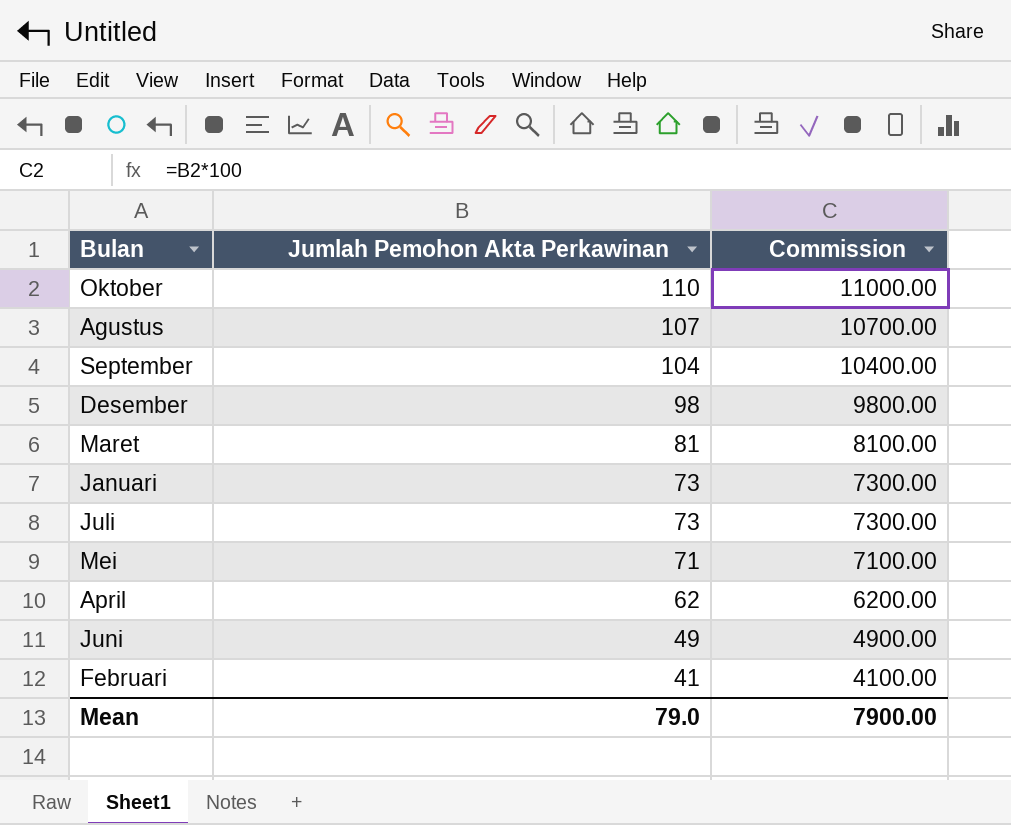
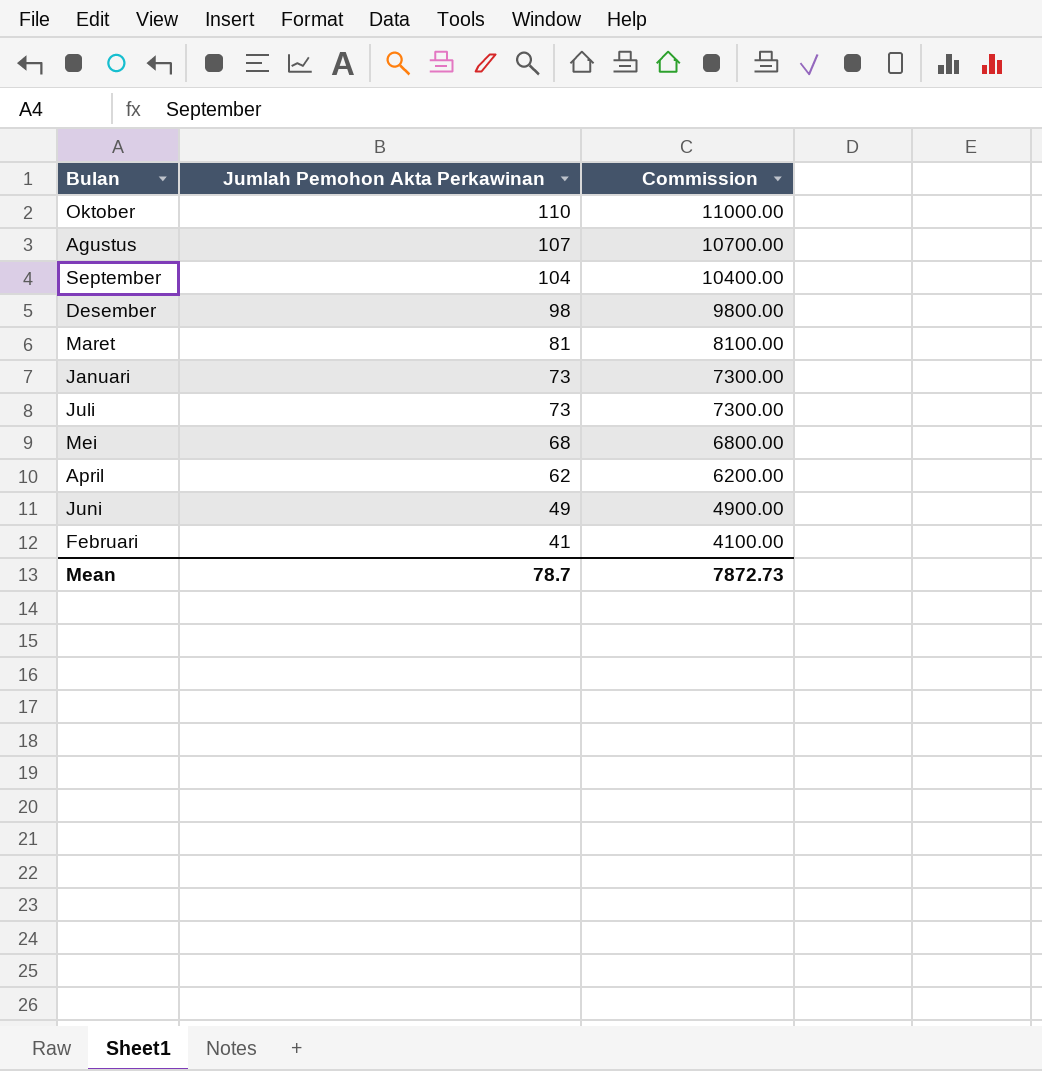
Mei | Jumlah Pemohon Akta Perkawinan: 71 -> 68
Mei | Commission: 7100.00 -> 6800.00
Mean | Jumlah Pemohon Akta Perkawinan: 79.0 -> 78.7
Mean | Commission: 7900.00 -> 7872.73

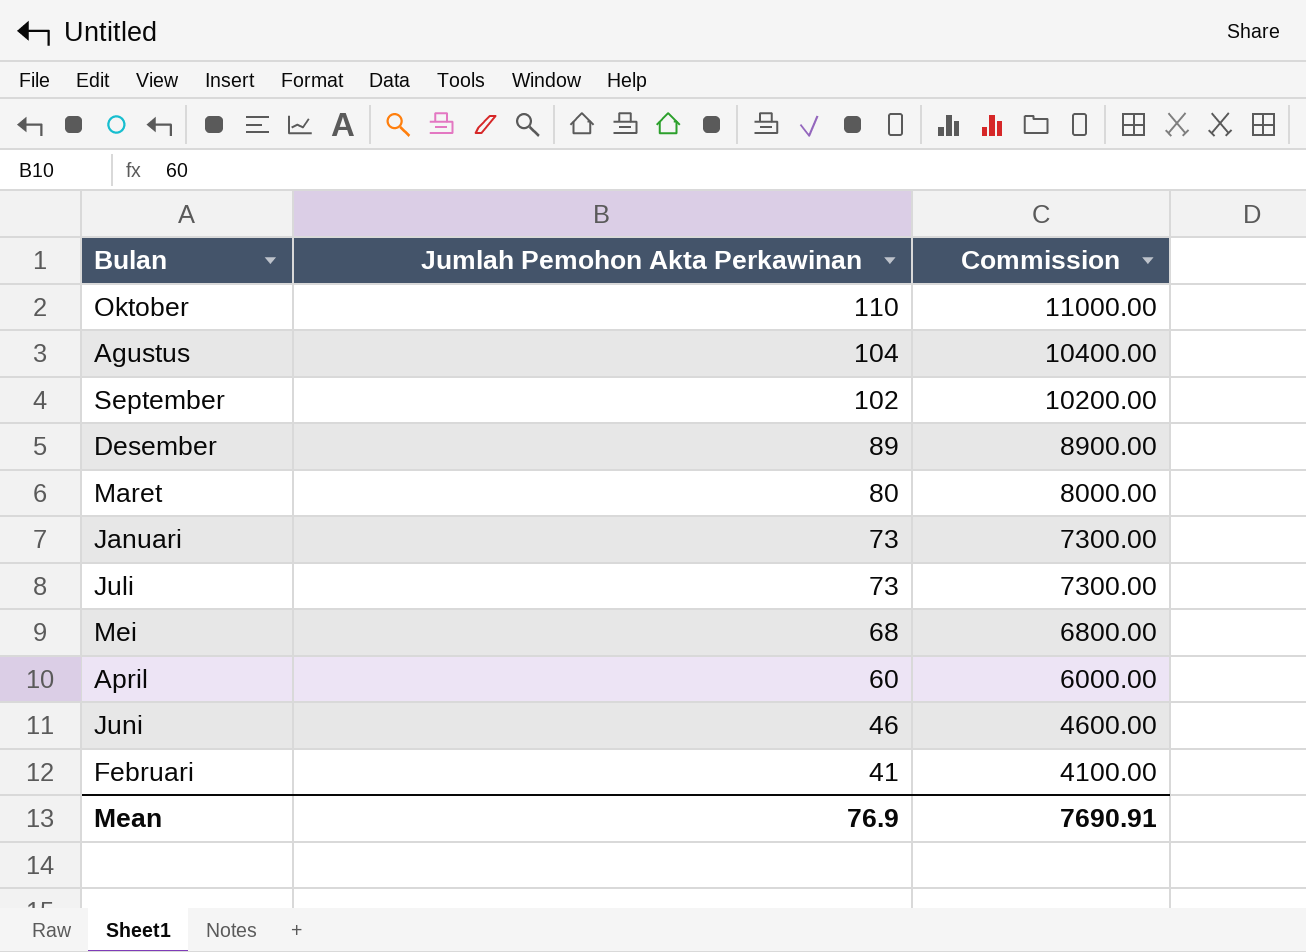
Agustus | Jumlah Pemohon Akta Perkawinan: 107 -> 104
Agustus | Commission: 10700.00 -> 10400.00
September | Jumlah Pemohon Akta Perkawinan: 104 -> 102
September | Commission: 10400.00 -> 10200.00
Desember | Jumlah Pemohon Akta Perkawinan: 98 -> 89
Desember | Commission: 9800.00 -> 8900.00
Maret | Jumlah Pemohon Akta Perkawinan: 81 -> 80
Maret | Commission: 8100.00 -> 8000.00
April | Jumlah Pemohon Akta Perkawinan: 62 -> 60
April | Commission: 6200.00 -> 6000.00
Juni | Jumlah Pemohon Akta Perkawinan: 49 -> 46
Juni | Commission: 4900.00 -> 4600.00
Mean | Jumlah Pemohon Akta Perkawinan: 78.7 -> 76.9
Mean | Commission: 7872.73 -> 7690.91

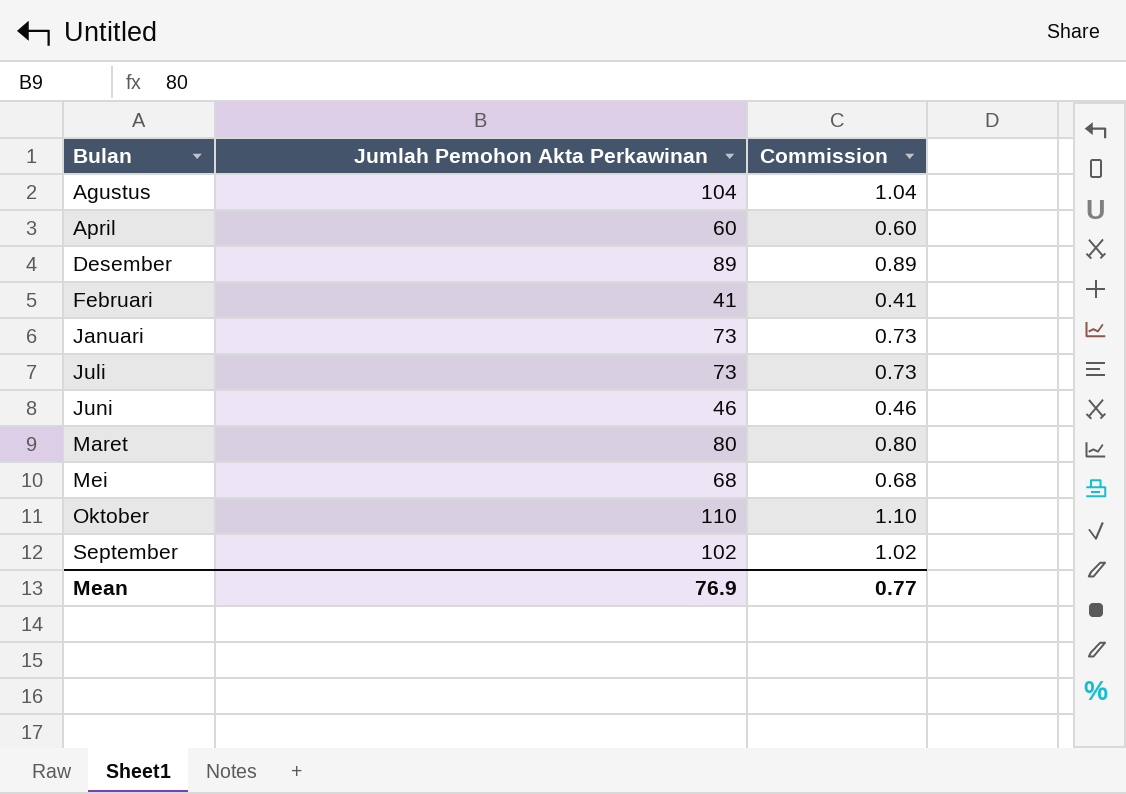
row order: Jumlah Pemohon Akta Perkawinan descending -> Bulan ascending
column Commission | formula: [Jumlah Pemohon Akta Perkawinan] * 100 -> [Jumlah Pemohon Akta Perkawinan] * 0.01
Mean | Commission: 7690.91 -> 0.77

